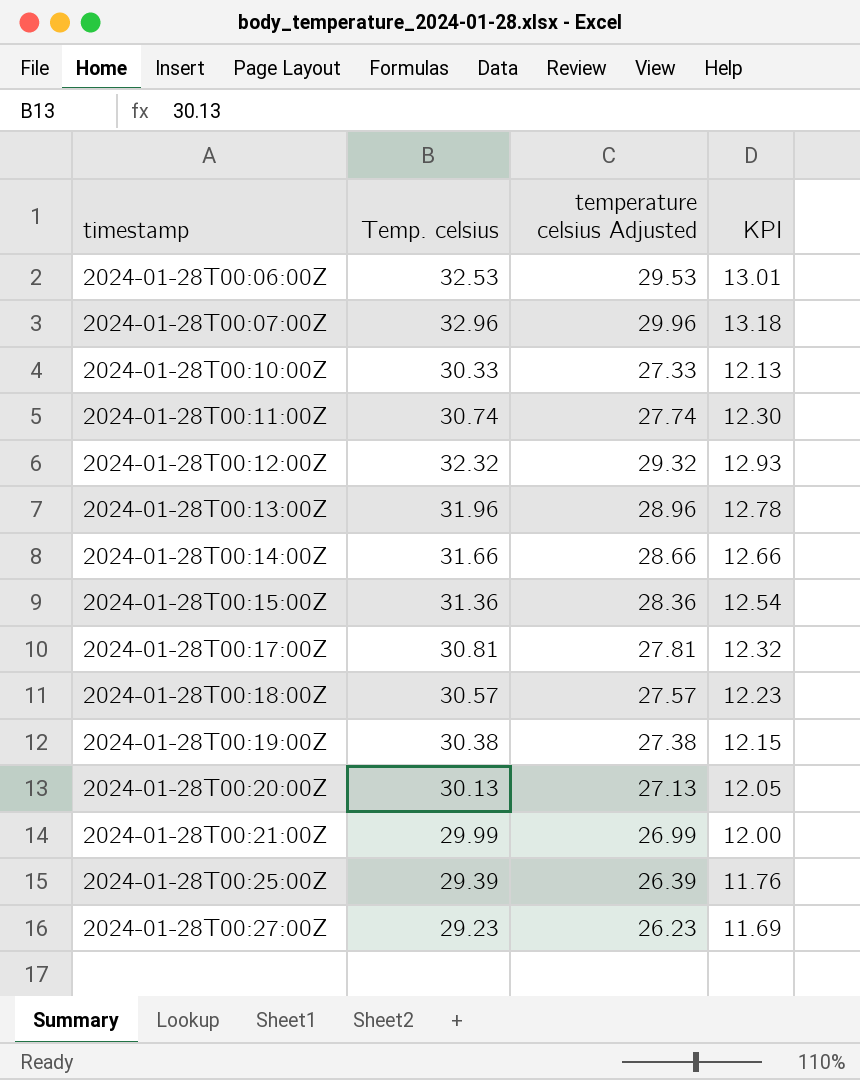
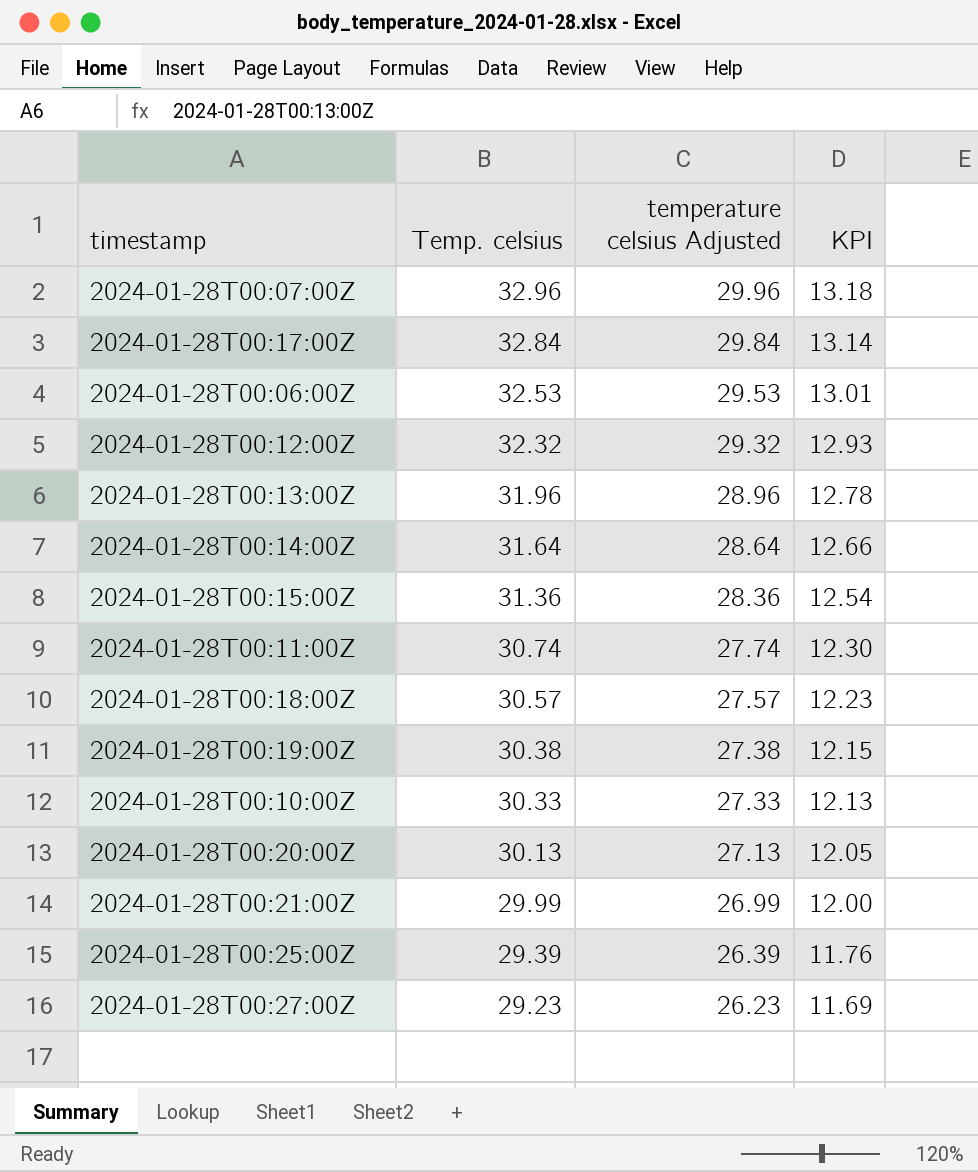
row order: timestamp ascending -> Temp. celsius descending
2024-01-28T00:17:00Z | Temp. celsius: 30.81 -> 32.84
2024-01-28T00:17:00Z | temperature celsius Adjusted: 27.81 -> 29.84
2024-01-28T00:17:00Z | KPI: 12.32 -> 13.14
2024-01-28T00:14:00Z | Temp. celsius: 31.66 -> 31.64
2024-01-28T00:14:00Z | temperature celsius Adjusted: 28.66 -> 28.64

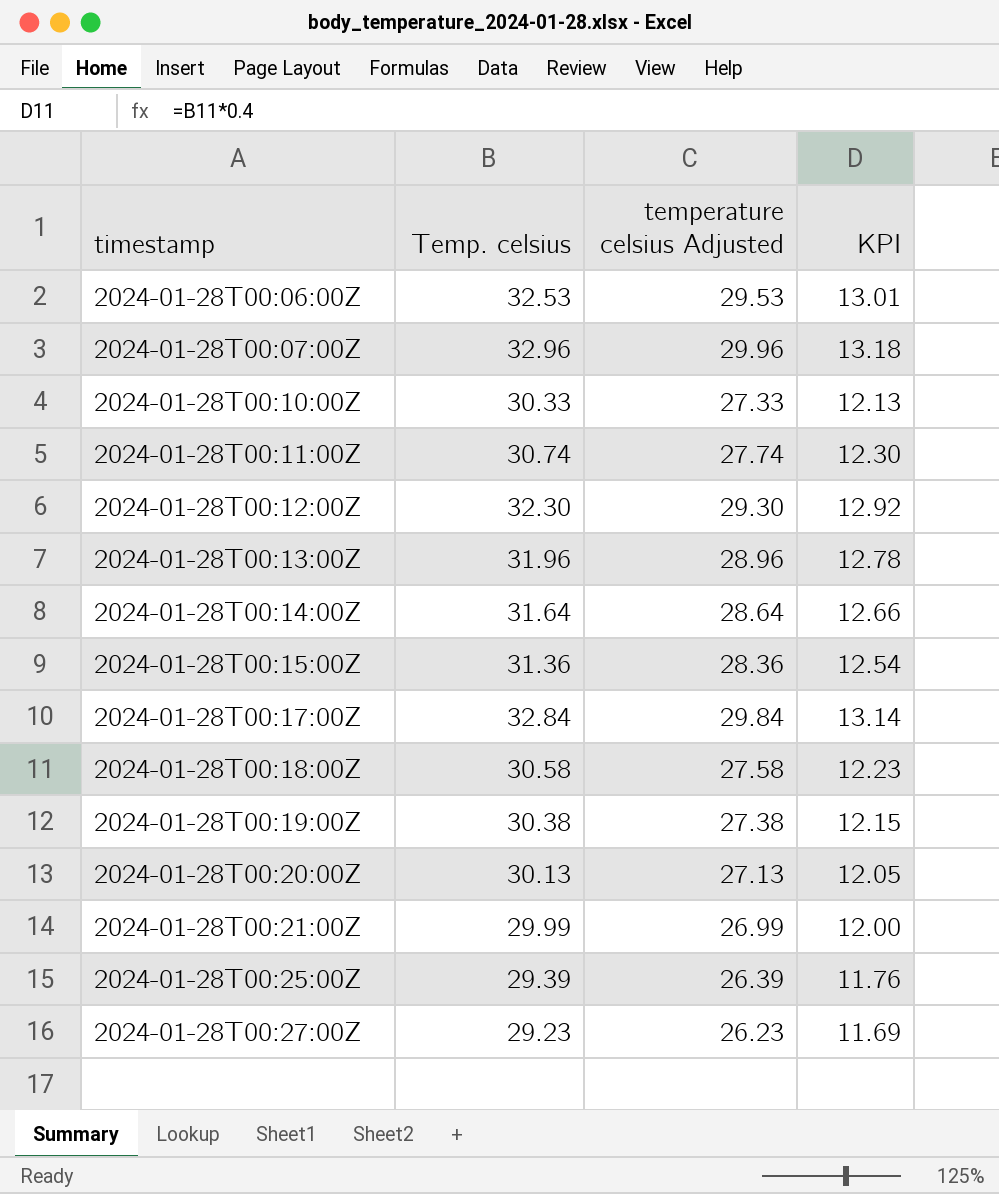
row order: Temp. celsius descending -> timestamp ascending
2024-01-28T00:12:00Z | Temp. celsius: 32.32 -> 32.30
2024-01-28T00:12:00Z | temperature celsius Adjusted: 29.32 -> 29.30
2024-01-28T00:12:00Z | KPI: 12.93 -> 12.92
2024-01-28T00:18:00Z | Temp. celsius: 30.57 -> 30.58
2024-01-28T00:18:00Z | temperature celsius Adjusted: 27.57 -> 27.58

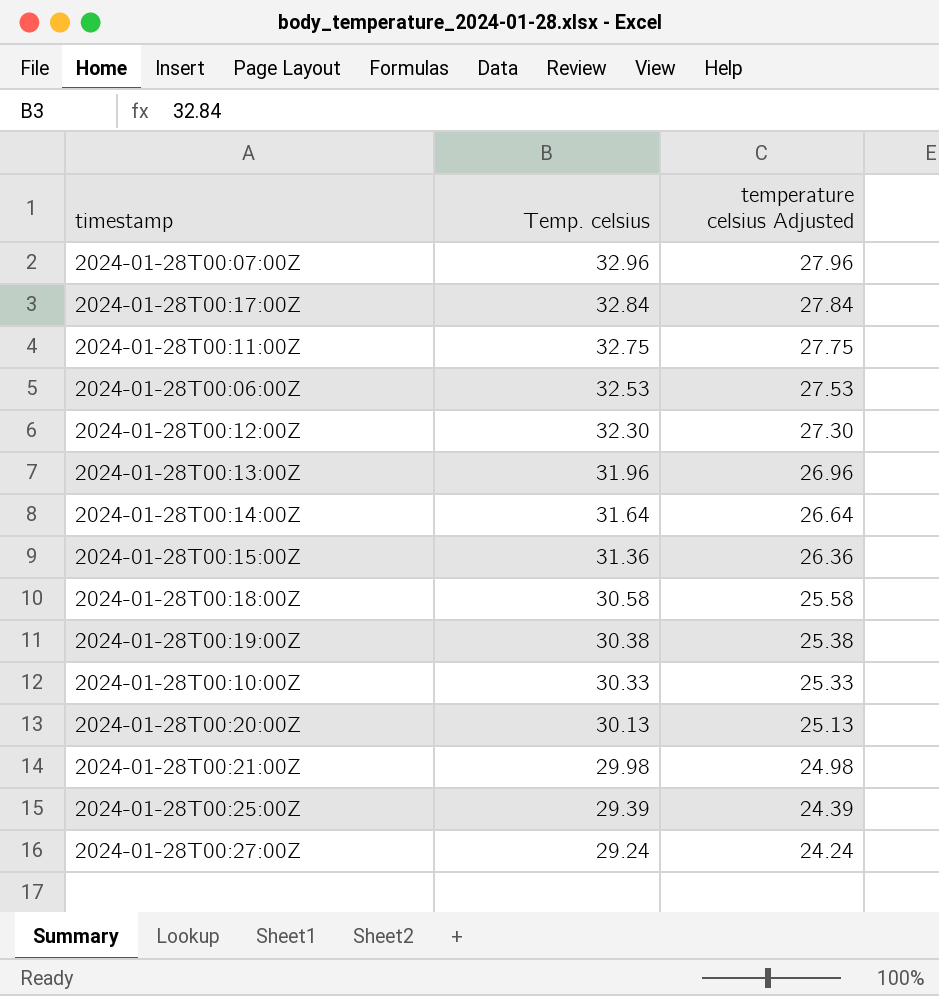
row order: timestamp ascending -> Temp. celsius descending
column KPI | formula: [Temp. celsius] * 0.4 -> none
column temperature celsius Adjusted | formula: [Temp. celsius] - 3 -> [Temp. celsius] - 5
2024-01-28T00:11:00Z | Temp. celsius: 30.74 -> 32.75
2024-01-28T00:21:00Z | Temp. celsius: 29.99 -> 29.98
2024-01-28T00:27:00Z | Temp. celsius: 29.23 -> 29.24

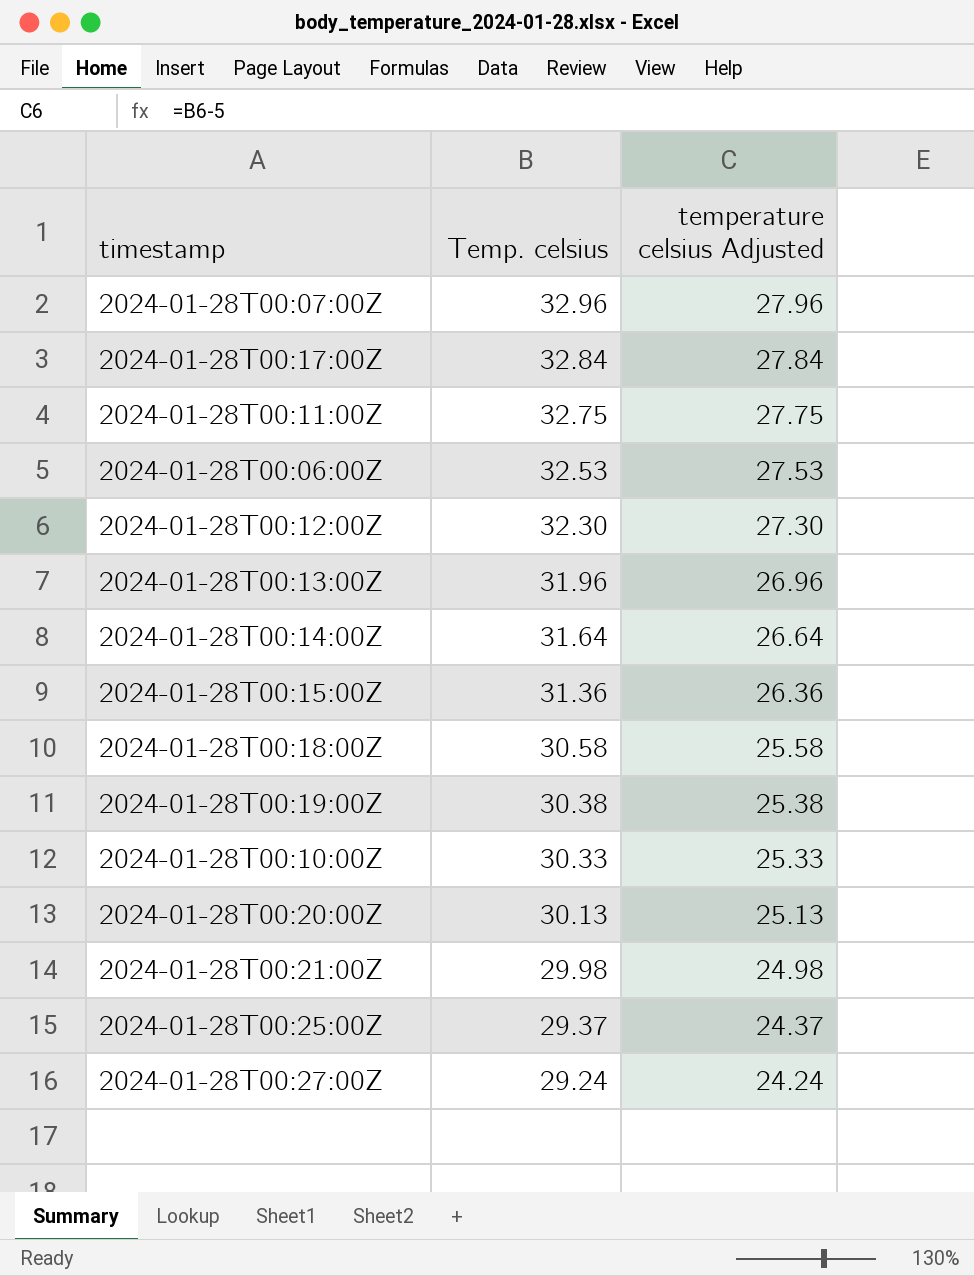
2024-01-28T00:25:00Z | Temp. celsius: 29.39 -> 29.37
2024-01-28T00:25:00Z | temperature celsius Adjusted: 24.39 -> 24.37

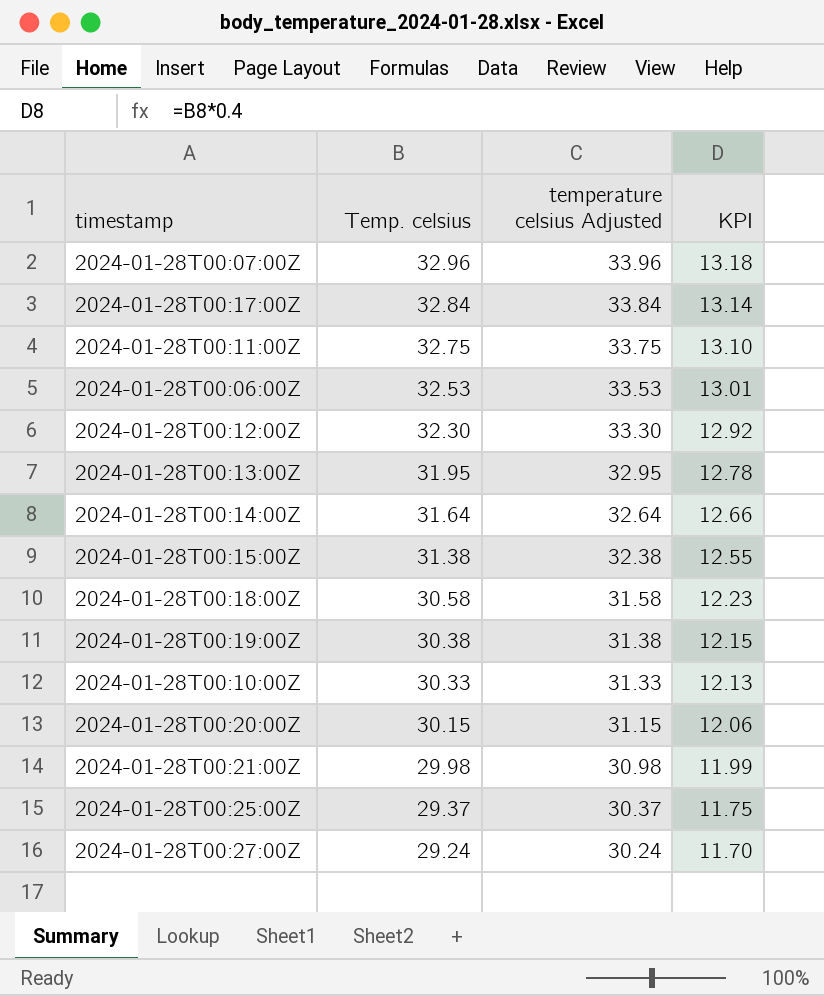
column temperature celsius Adjusted | formula: [Temp. celsius] - 5 -> [Temp. celsius] + 1
column KPI | formula: none -> [Temp. celsius] * 0.4
2024-01-28T00:13:00Z | Temp. celsius: 31.96 -> 31.95
2024-01-28T00:15:00Z | Temp. celsius: 31.36 -> 31.38
2024-01-28T00:20:00Z | Temp. celsius: 30.13 -> 30.15

